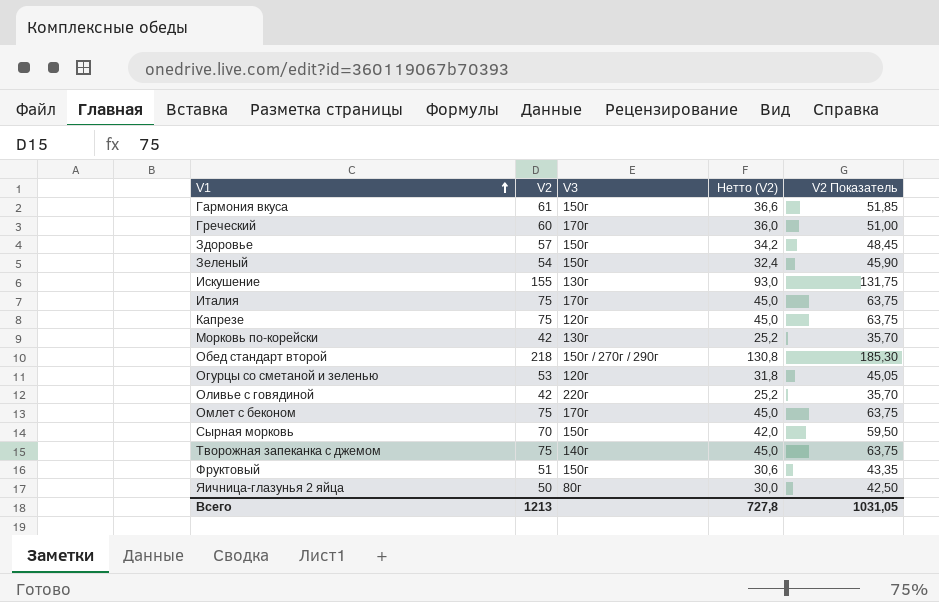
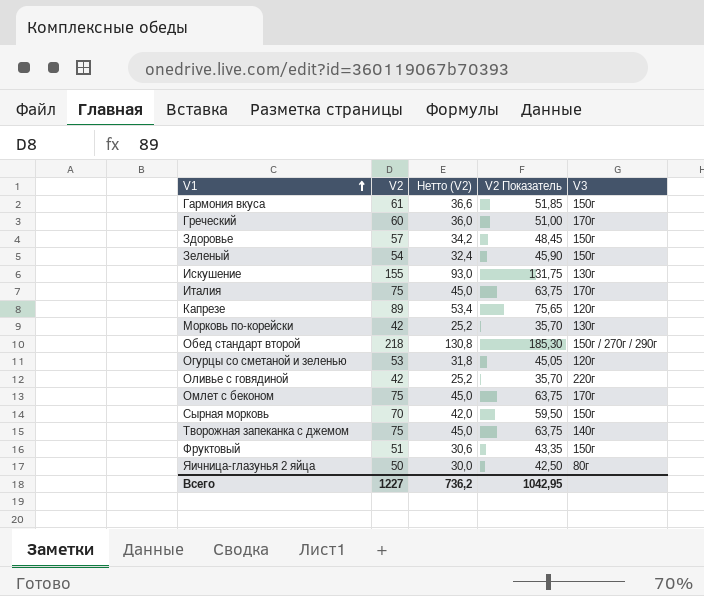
column V3 | position: 3 -> 5
Капрезе | V2: 75 -> 89
Капрезе | Нетто (V2): 45,0 -> 53,4
Капрезе | V2 Показатель: 63,75 -> 75,65
Всего | V2: 1213 -> 1227
Всего | Нетто (V2): 727,8 -> 736,2
Всего | V2 Показатель: 1031,05 -> 1042,95

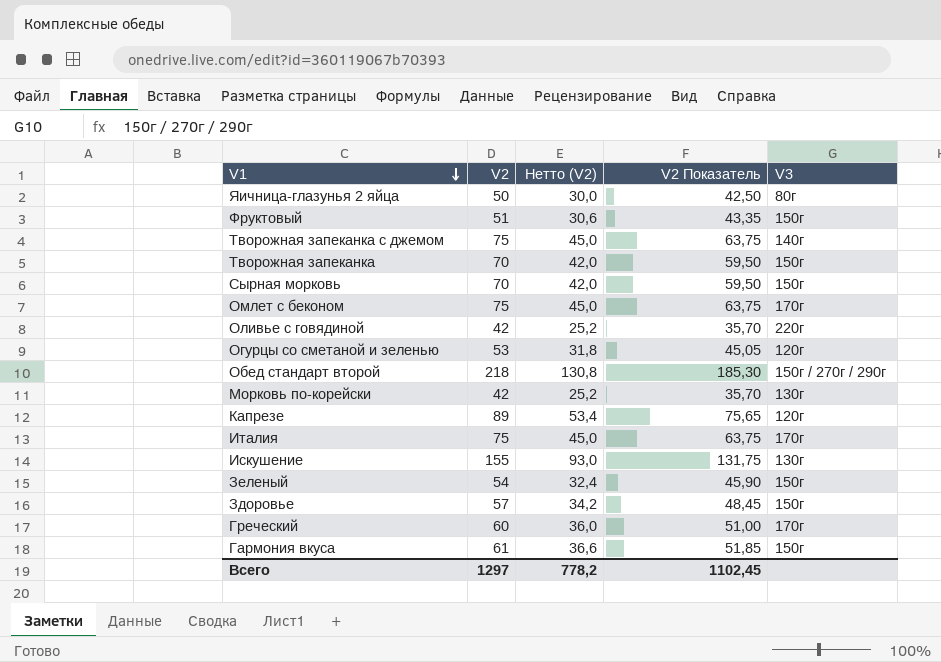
row order: V1 ascending -> V1 descending
row Творожная запеканка: none -> 70 | 42,0 | 59,50 | 150г
Всего | V2: 1227 -> 1297
Всего | Нетто (V2): 736,2 -> 778,2
Всего | V2 Показатель: 1042,95 -> 1102,45

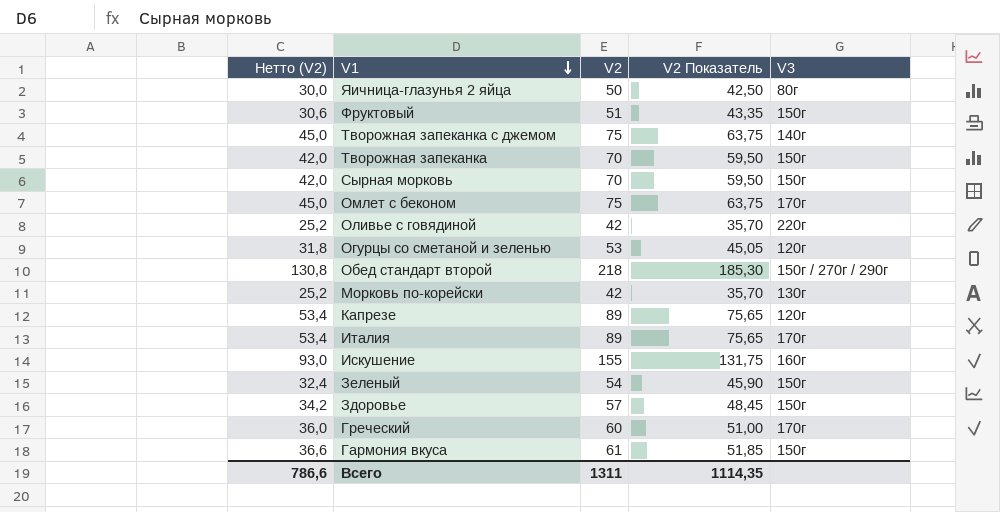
column Нетто (V2) | position: 3 -> 1
Италия | Нетто (V2): 45,0 -> 53,4
Италия | V2: 75 -> 89
Италия | V2 Показатель: 63,75 -> 75,65
Искушение | V3: 130г -> 160г
Всего | Нетто (V2): 778,2 -> 786,6
Всего | V2: 1297 -> 1311
Всего | V2 Показатель: 1102,45 -> 1114,35

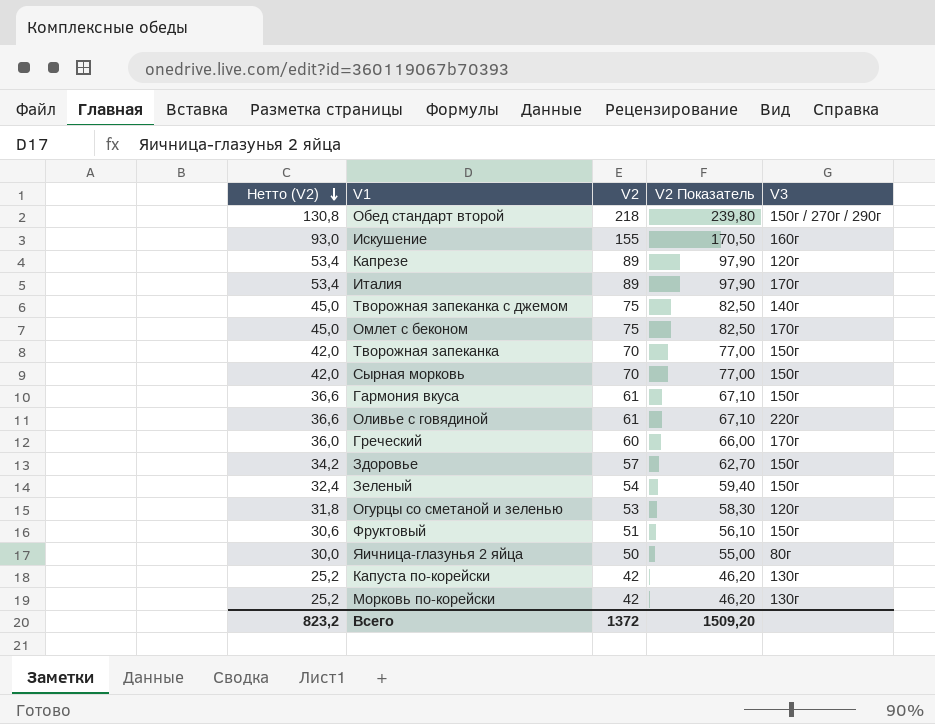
row order: V1 descending -> Нетто (V2) descending
column V2 Показатель | formula: [V2] * 0,85 -> [V2] * 1,1
Оливье с говядиной | Нетто (V2): 25,2 -> 36,6
Оливье с говядиной | V2: 42 -> 61
row Капуста по-корейски: none -> 25,2 | 42 | 46,20 | 130г
Всего | Нетто (V2): 786,6 -> 823,2
Всего | V2: 1311 -> 1372
Всего | V2 Показатель: 1114,35 -> 1509,20

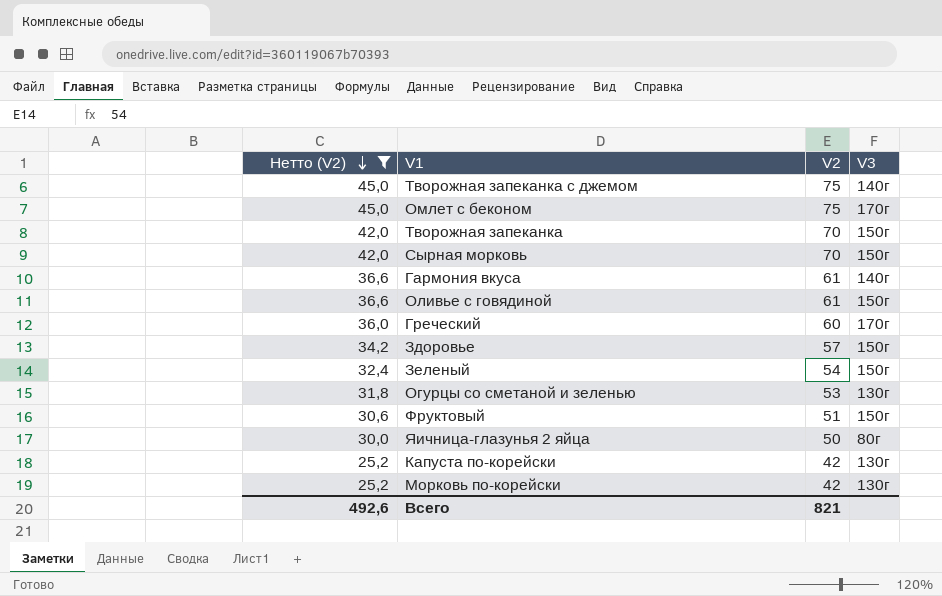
filter: none -> Нетто (V2) <= 45,0
column V2 Показатель | formula: [V2] * 1,1 -> none
Гармония вкуса | V3: 150г -> 140г
Оливье с говядиной | V3: 220г -> 150г
Огурцы со сметаной и зеленью | V3: 120г -> 130г
Всего | Нетто (V2): 823,2 -> 492,6
Всего | V2: 1372 -> 821

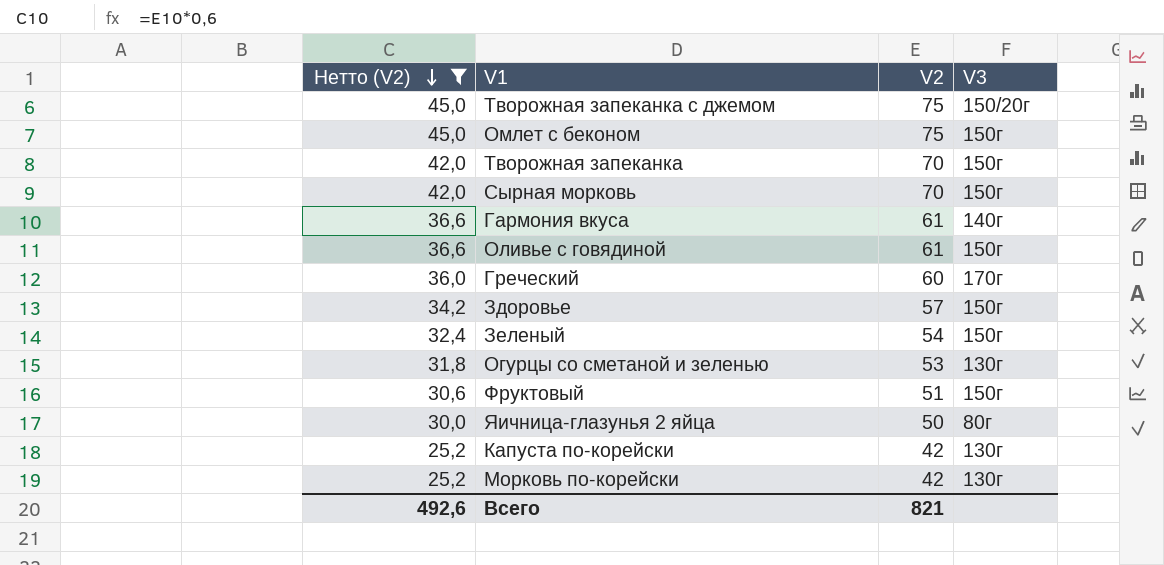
Творожная запеканка с джемом | V3: 140г -> 150/20г
Омлет с беконом | V3: 170г -> 150г

